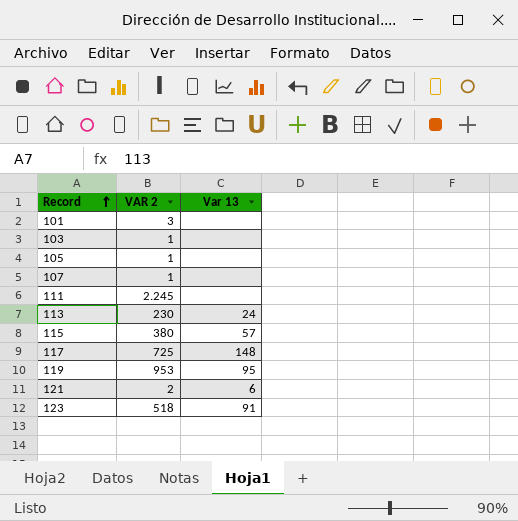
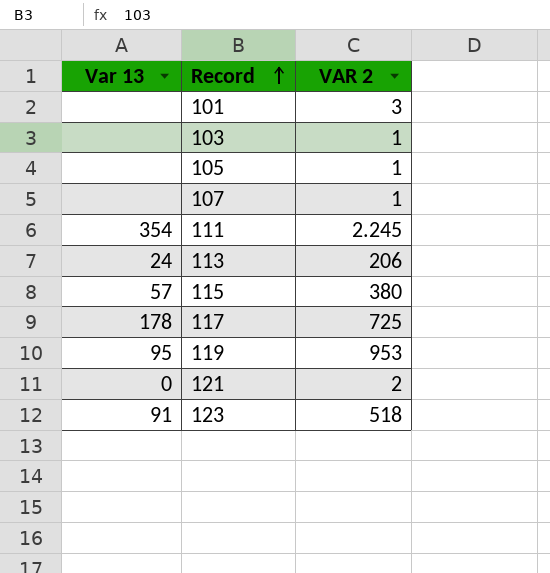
column Var 13 | position: 3 -> 1
111 | Var 13: none -> 354
113 | VAR 2: 230 -> 206
117 | Var 13: 148 -> 178
121 | Var 13: 6 -> 0

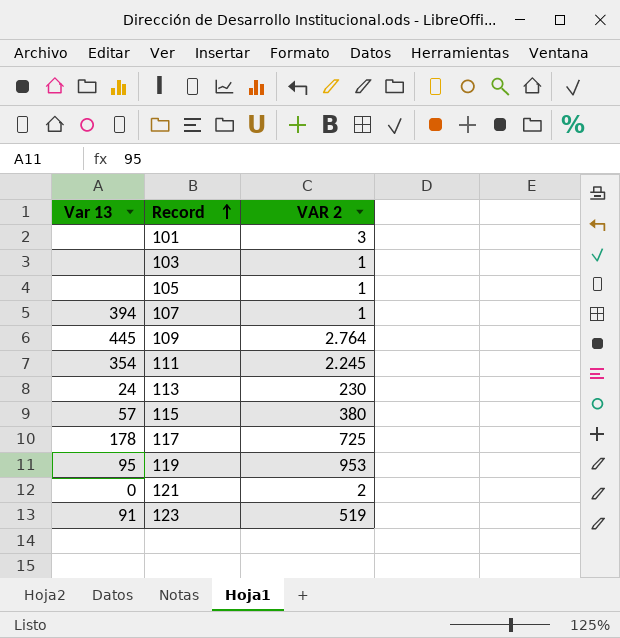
107 | Var 13: none -> 394
row 109: none -> 445 | 2.764
113 | VAR 2: 206 -> 230
123 | VAR 2: 518 -> 519

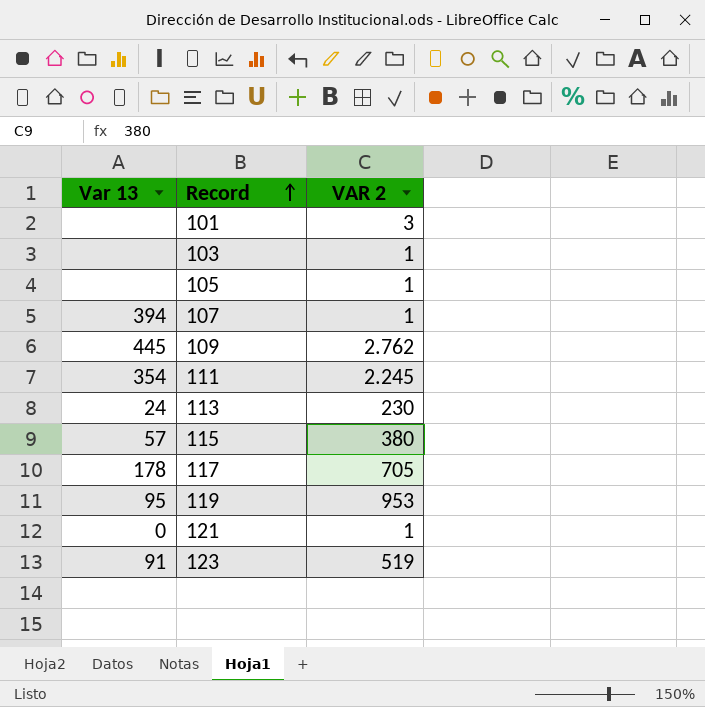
109 | VAR 2: 2.764 -> 2.762
117 | VAR 2: 725 -> 705
121 | VAR 2: 2 -> 1

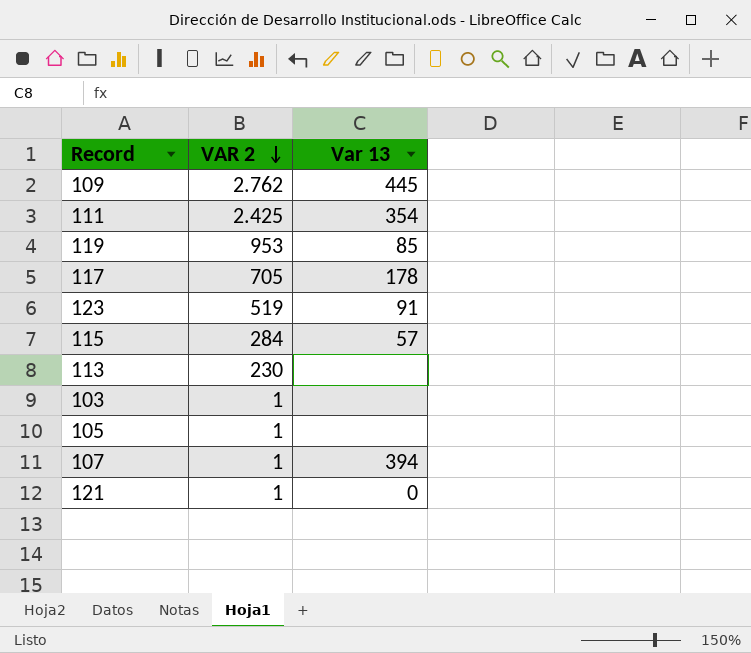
row order: Record ascending -> VAR 2 descending
column Var 13 | position: 1 -> 3
row 101: none | 3 -> none
111 | VAR 2: 2.245 -> 2.425
119 | Var 13: 95 -> 85
115 | VAR 2: 380 -> 284
113 | Var 13: 24 -> none

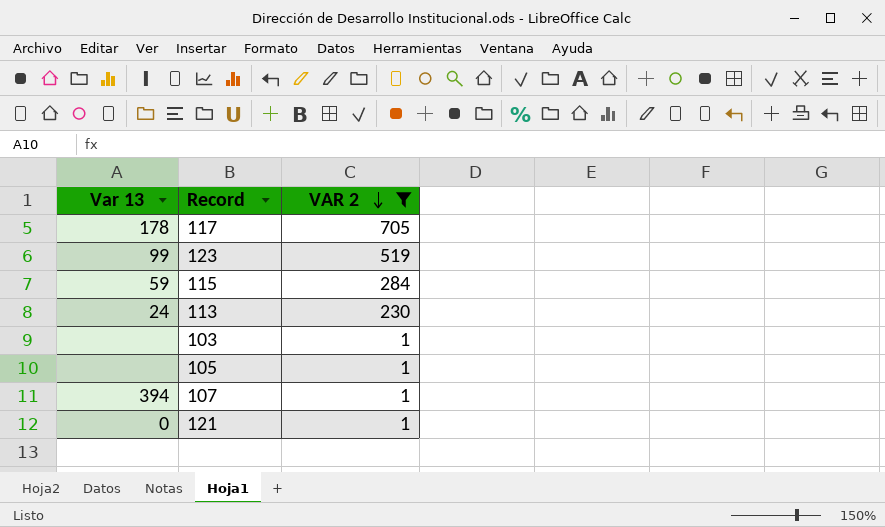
filter: none -> VAR 2 <= 705
column Var 13 | position: 3 -> 1
123 | Var 13: 91 -> 99
115 | Var 13: 57 -> 59
113 | Var 13: none -> 24

